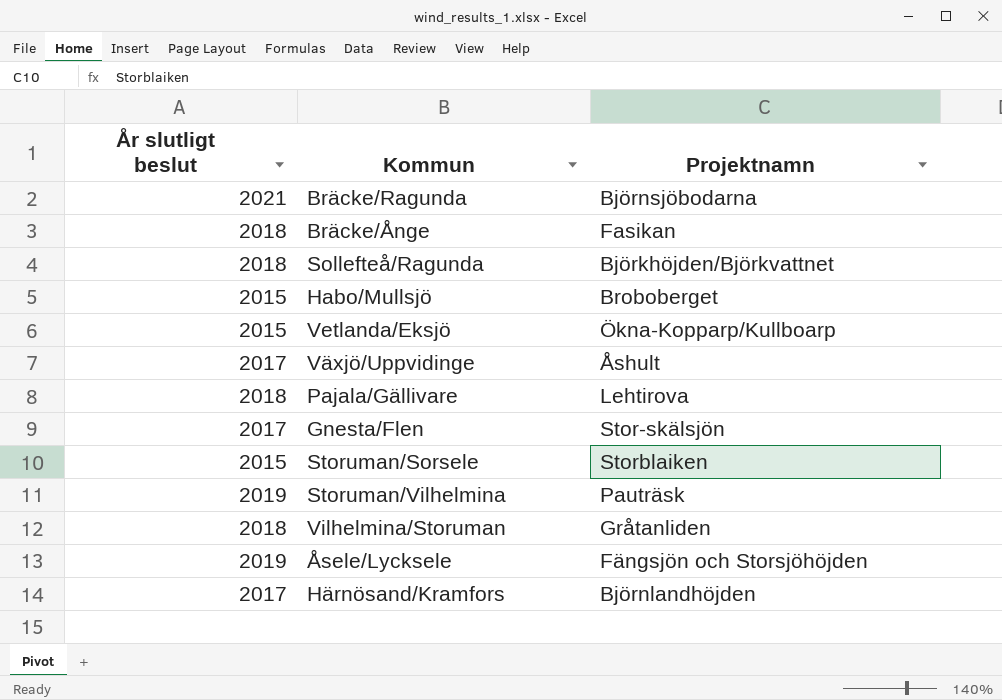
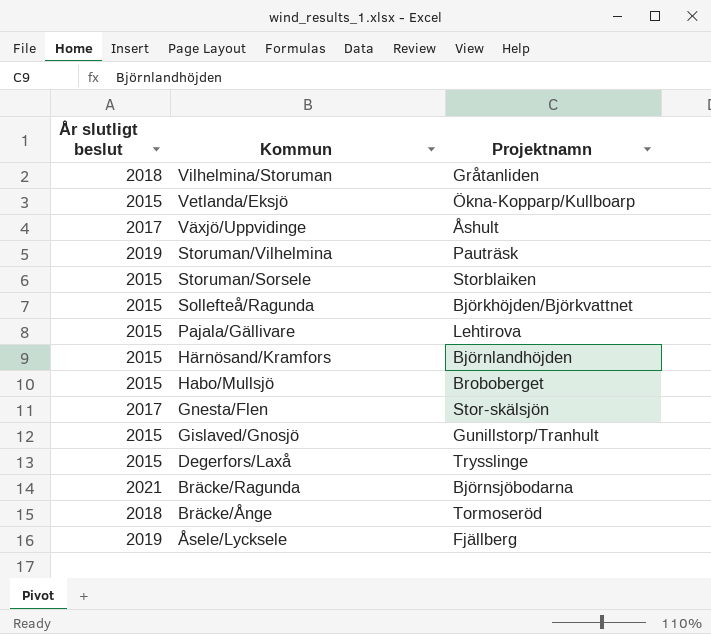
row order: none -> Kommun descending
Sollefteå/Ragunda | År slutligt beslut: 2018 -> 2015
Pajala/Gällivare | År slutligt beslut: 2018 -> 2015
Härnösand/Kramfors | År slutligt beslut: 2017 -> 2015
row Gislaved/Gnosjö: none -> 2015 | Gunillstorp/Tranhult
row Degerfors/Laxå: none -> 2015 | Trysslinge
Bräcke/Ånge | Projektnamn: Fasikan -> Tormoseröd
Åsele/Lycksele | Projektnamn: Fängsjön och Storsjöhöjden -> Fjällberg

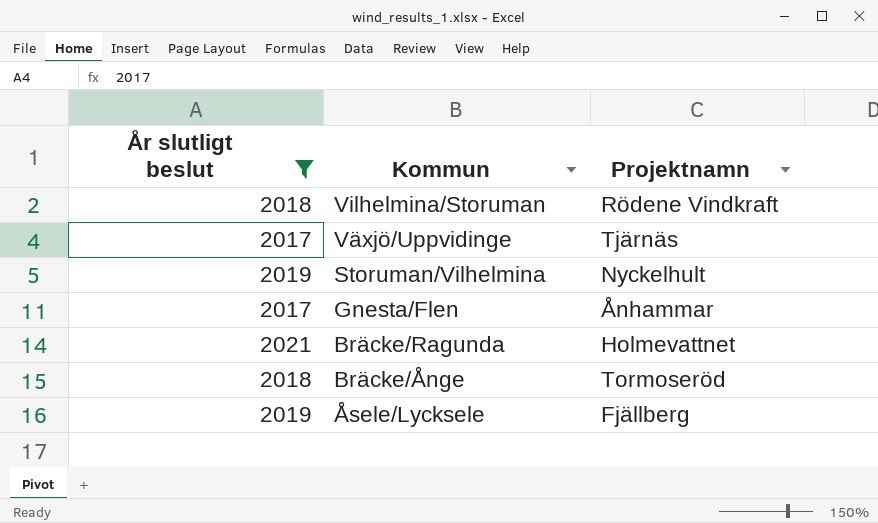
filter: none -> År slutligt beslut != 2015
Vilhelmina/Storuman | Projektnamn: Gråtanliden -> Rödene Vindkraft
Växjö/Uppvidinge | Projektnamn: Åshult -> Tjärnäs
Storuman/Vilhelmina | Projektnamn: Pauträsk -> Nyckelhult
Gnesta/Flen | Projektnamn: Stor-skälsjön -> Ånhammar
Bräcke/Ragunda | Projektnamn: Björnsjöbodarna -> Holmevattnet

